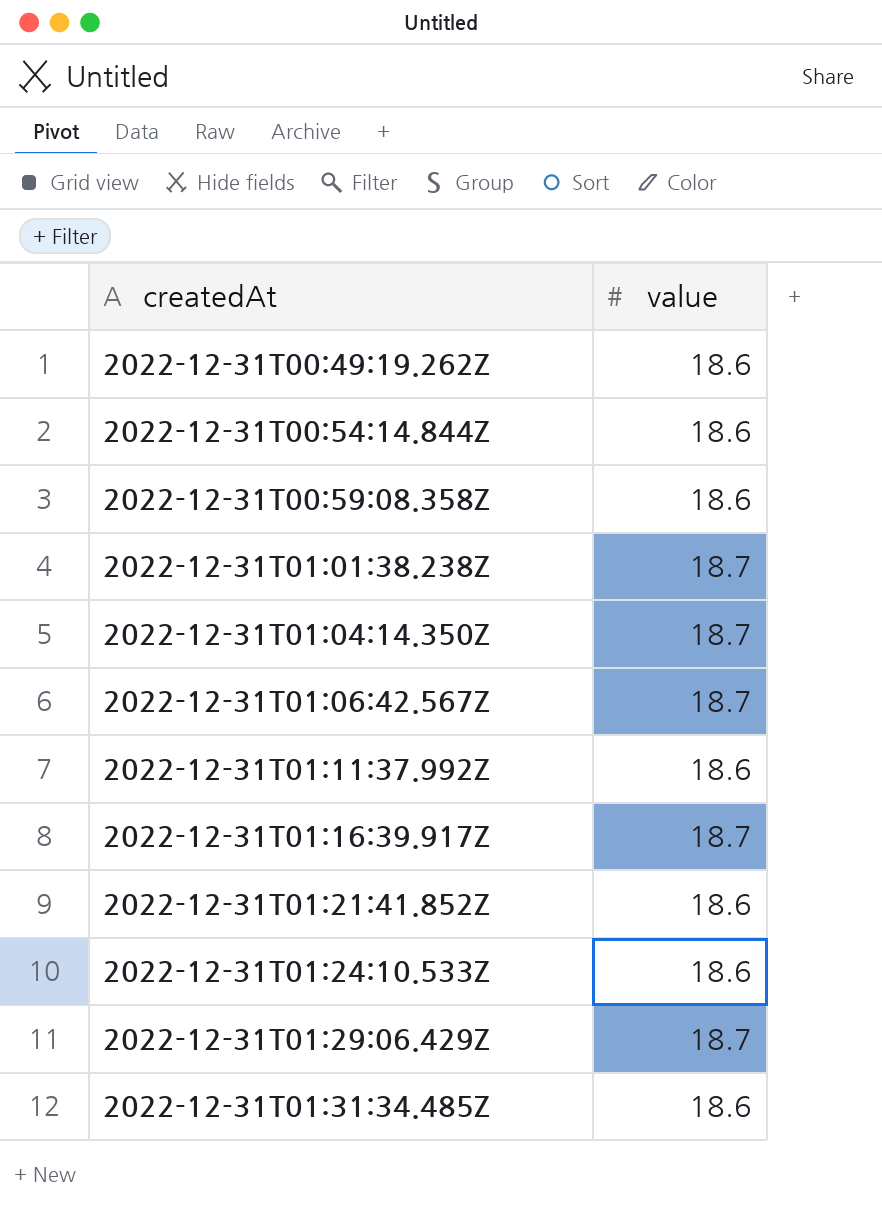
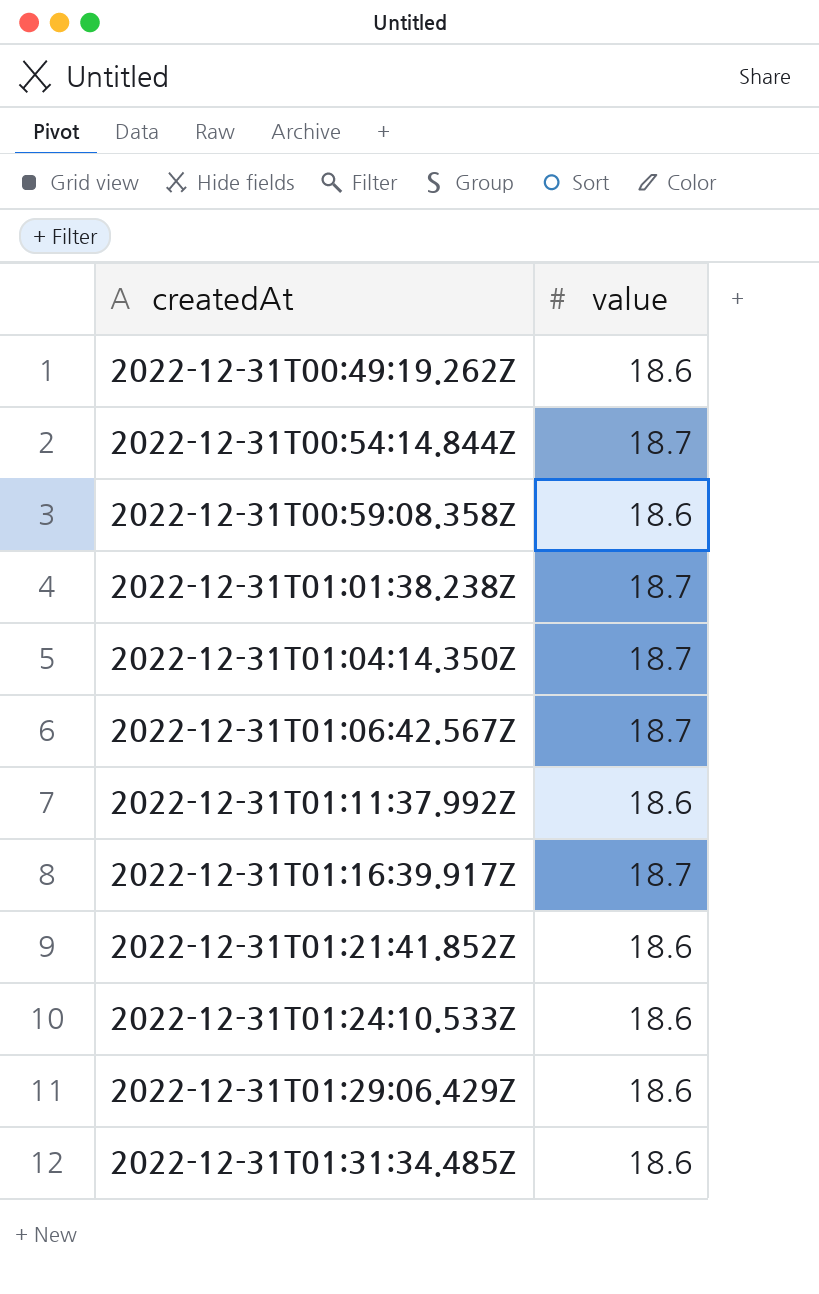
2022-12-31T00:54:14.844Z | value: 18.6 -> 18.7
2022-12-31T01:29:06.429Z | value: 18.7 -> 18.6

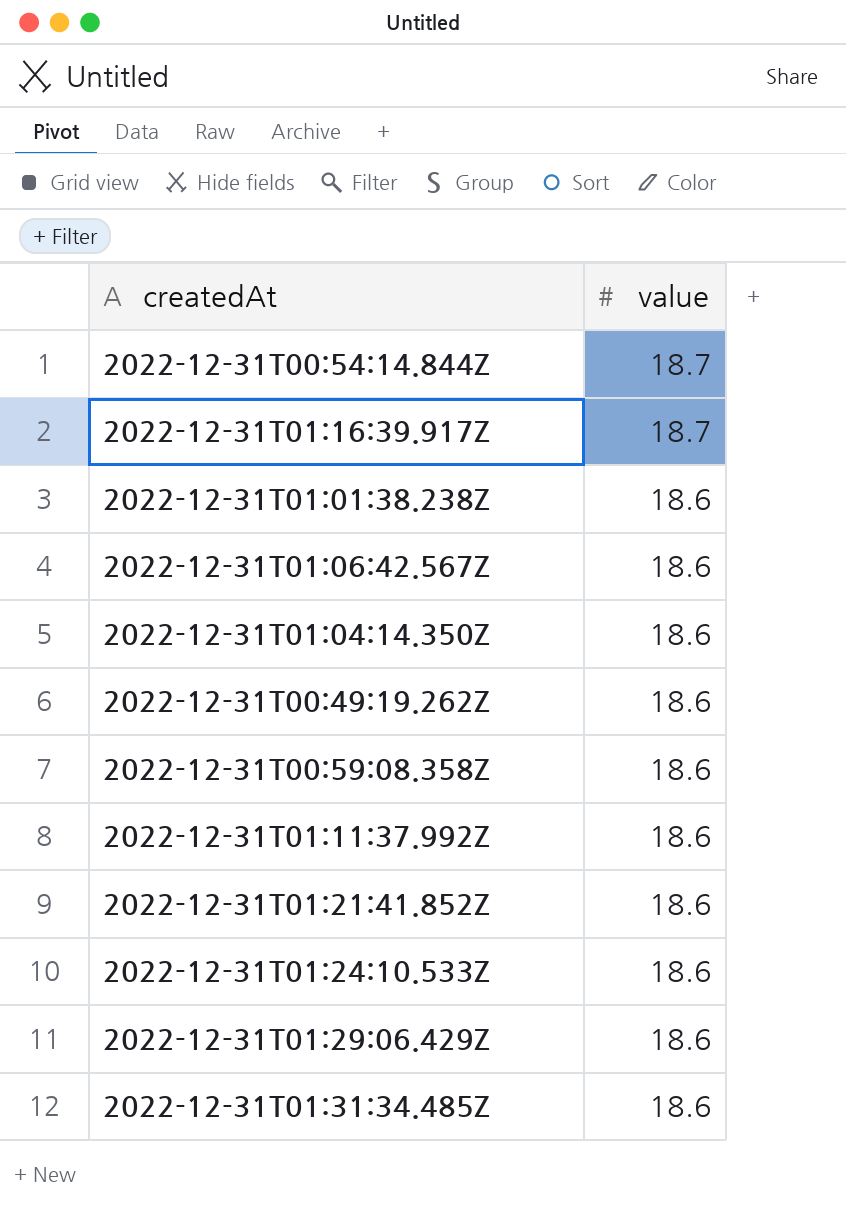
row order: createdAt ascending -> value descending
2022-12-31T01:01:38.238Z | value: 18.7 -> 18.6
2022-12-31T01:06:42.567Z | value: 18.7 -> 18.6
2022-12-31T01:04:14.350Z | value: 18.7 -> 18.6

